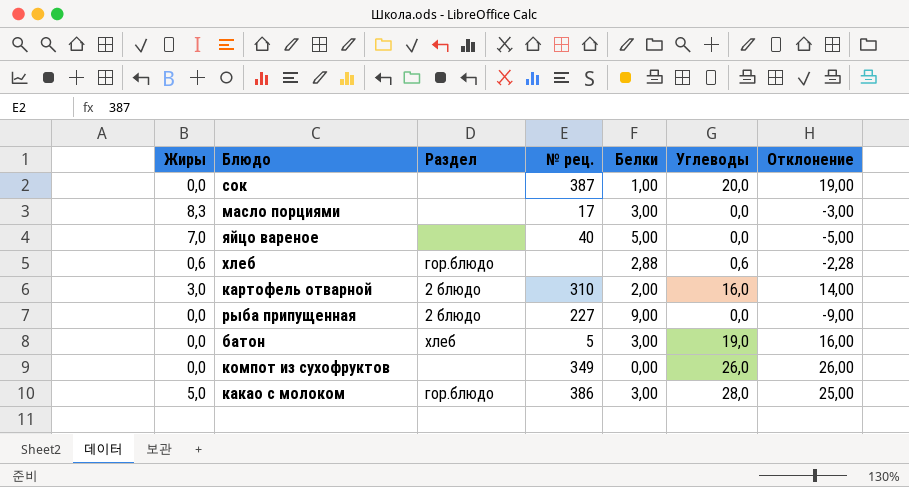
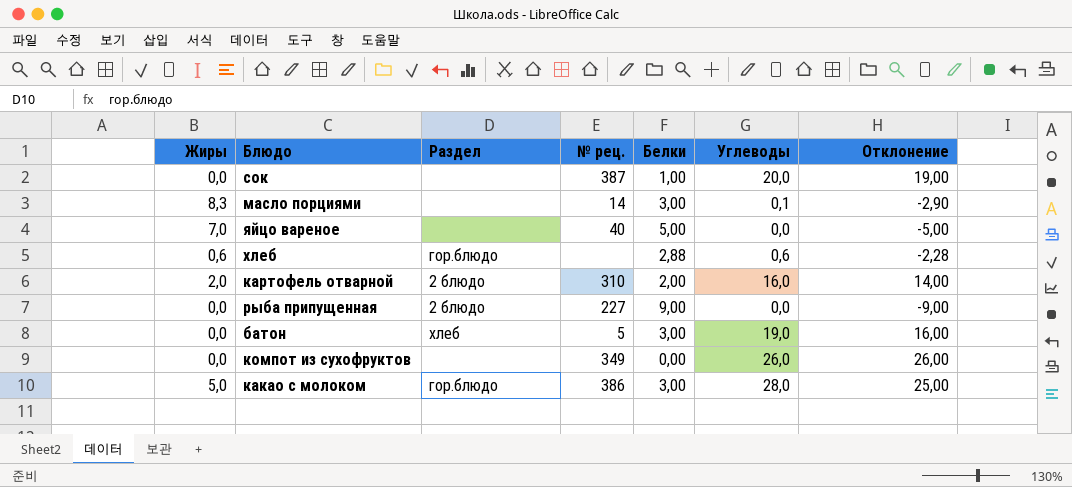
масло порциями | № рец.: 17 -> 14
масло порциями | Углеводы: 0,0 -> 0,1
масло порциями | Отклонение: -3,00 -> -2,90
картофель отварной | Жиры: 3,0 -> 2,0

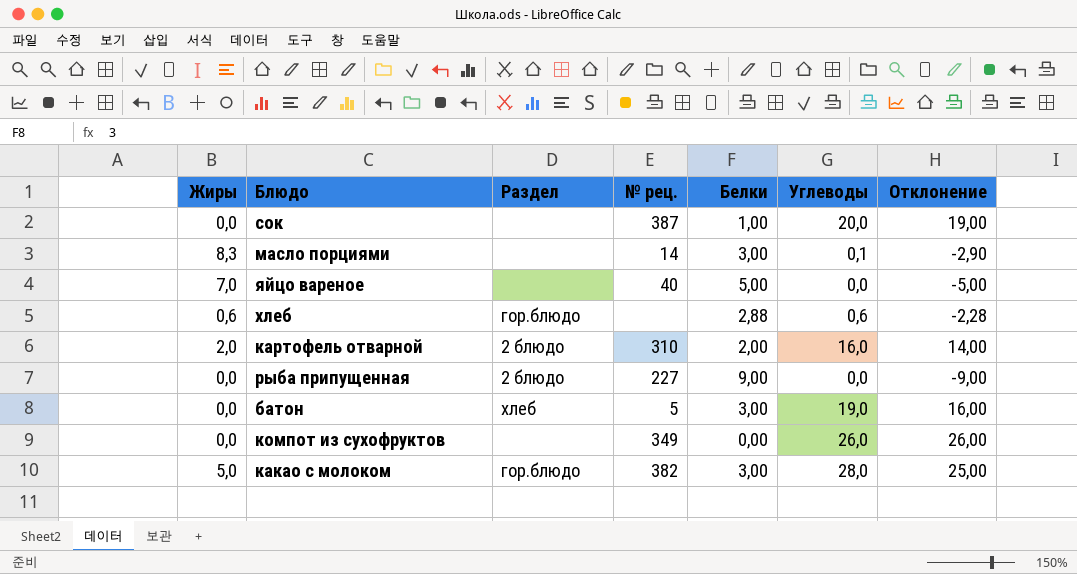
какао с молоком | № рец.: 386 -> 382

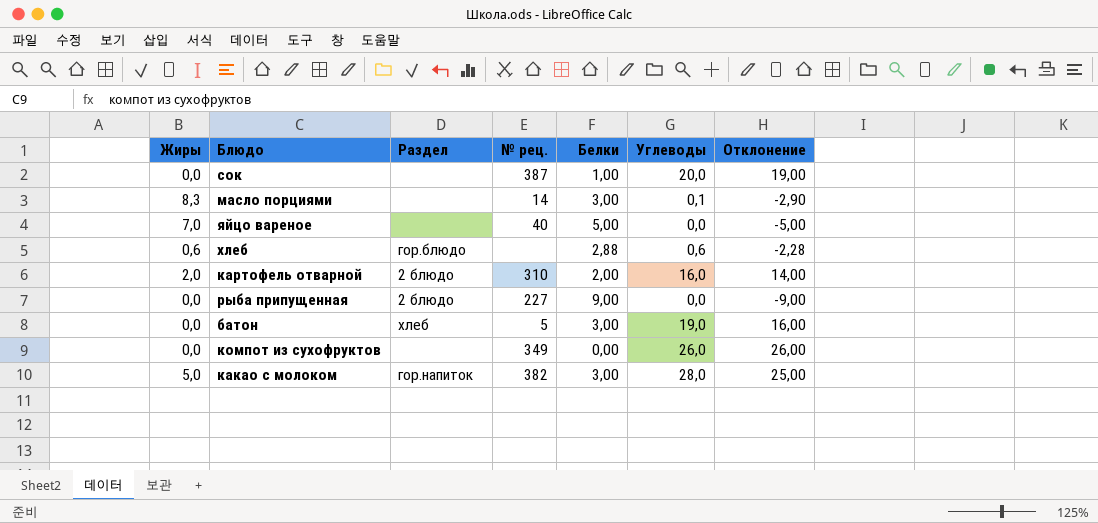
какао с молоком | Раздел: гор.блюдо -> гор.напиток

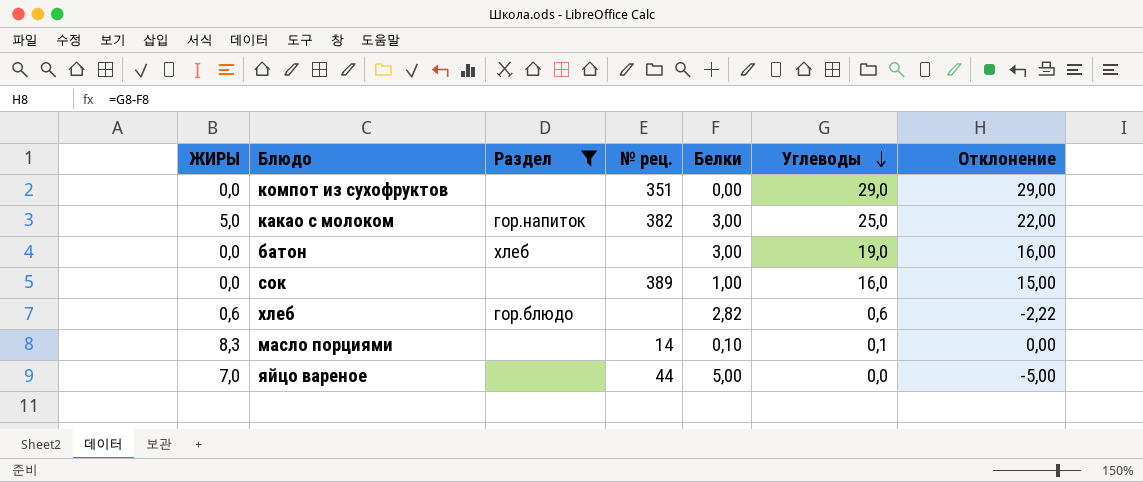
filter: none -> Раздел != 2 блюдо
row order: none -> Углеводы descending
column name: Жиры -> ЖИРЫ
компот из сухофруктов | № рец.: 349 -> 351
компот из сухофруктов | Углеводы: 26,0 -> 29,0
компот из сухофруктов | Отклонение: 26,00 -> 29,00
какао с молоком | Углеводы: 28,0 -> 25,0
какао с молоком | Отклонение: 25,00 -> 22,00
батон | № рец.: 5 -> none
сок | № рец.: 387 -> 389
сок | Углеводы: 20,0 -> 16,0
сок | Отклонение: 19,00 -> 15,00
хлеб | Белки: 2,88 -> 2,82
хлеб | Отклонение: -2,28 -> -2,22
масло порциями | Белки: 3,00 -> 0,10
масло порциями | Отклонение: -2,90 -> 0,00
яйцо вареное | № рец.: 40 -> 44

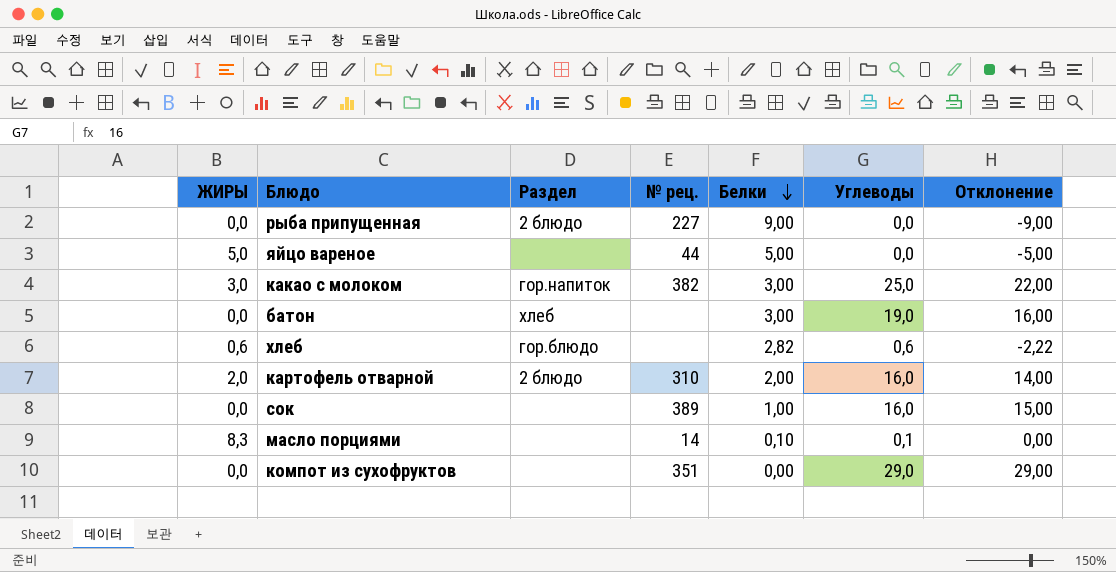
filter: Раздел != 2 блюдо -> none
row order: Углеводы descending -> Белки descending
яйцо вареное | ЖИРЫ: 7,0 -> 5,0
какао с молоком | ЖИРЫ: 5,0 -> 3,0

